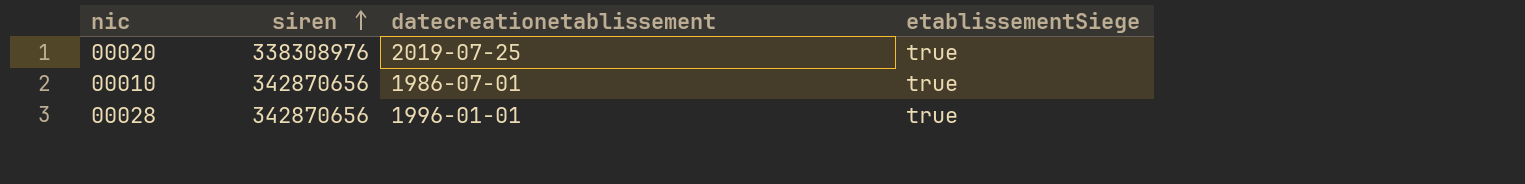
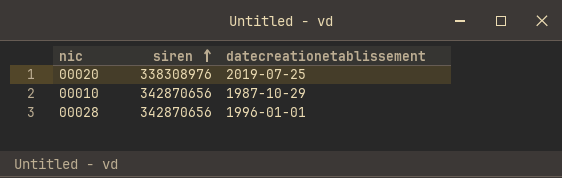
column etablissementSiege | position: 4 -> none
00010 | datecreationetablissement: 1986-07-01 -> 1987-10-29

